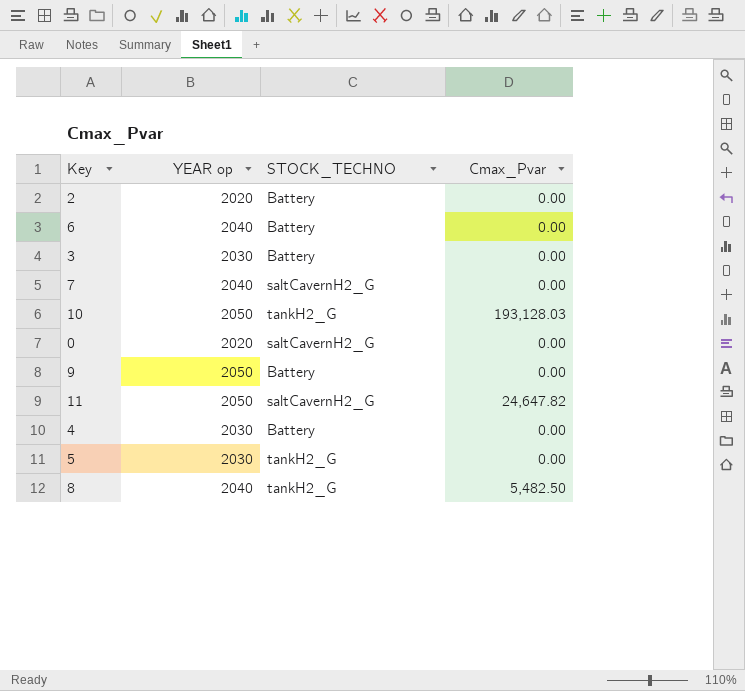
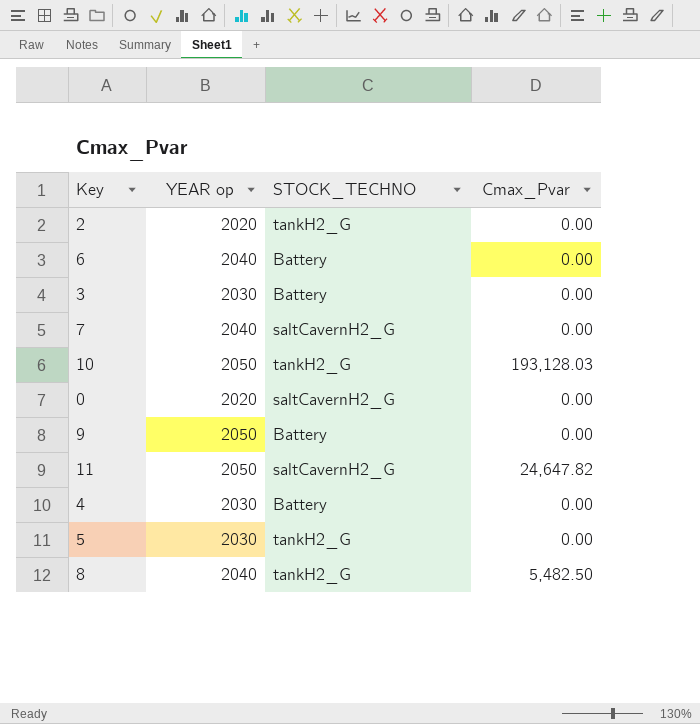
2 | STOCK_TECHNO: Battery -> tankH2_G

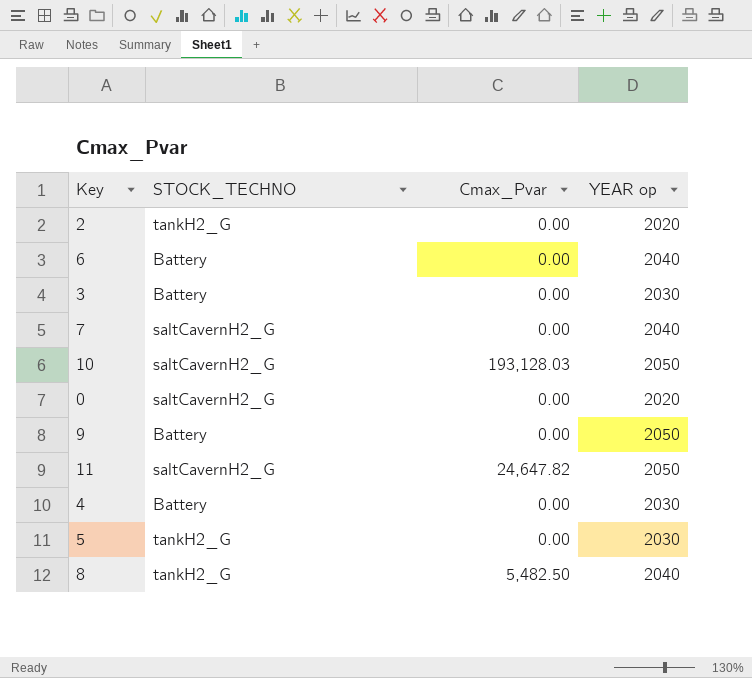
column YEAR op | position: 2 -> 4
10 | STOCK_TECHNO: tankH2_G -> saltCavernH2_G

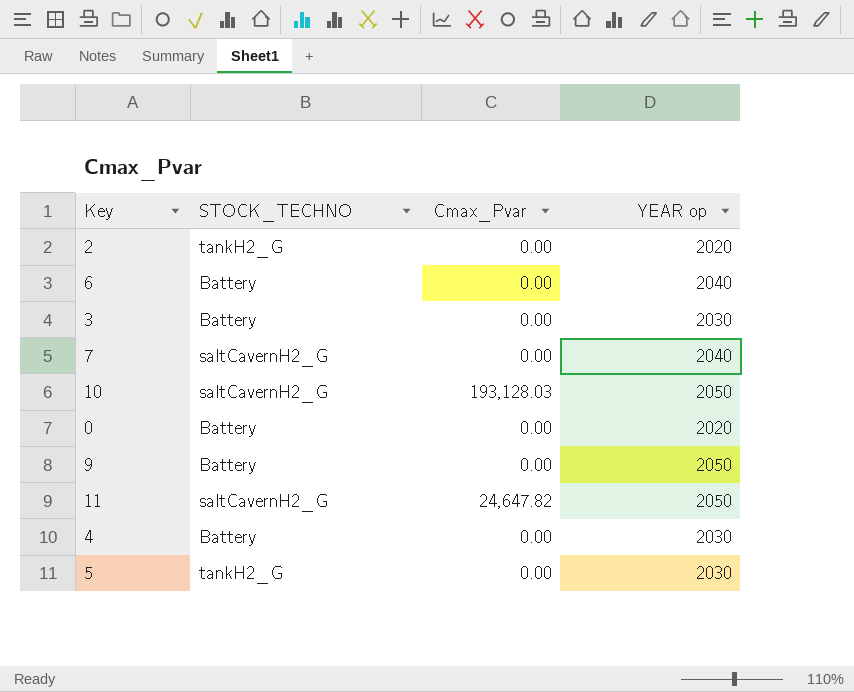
row 8: tankH2_G | 5,482.50 | 2040 -> none
0 | STOCK_TECHNO: saltCavernH2_G -> Battery

